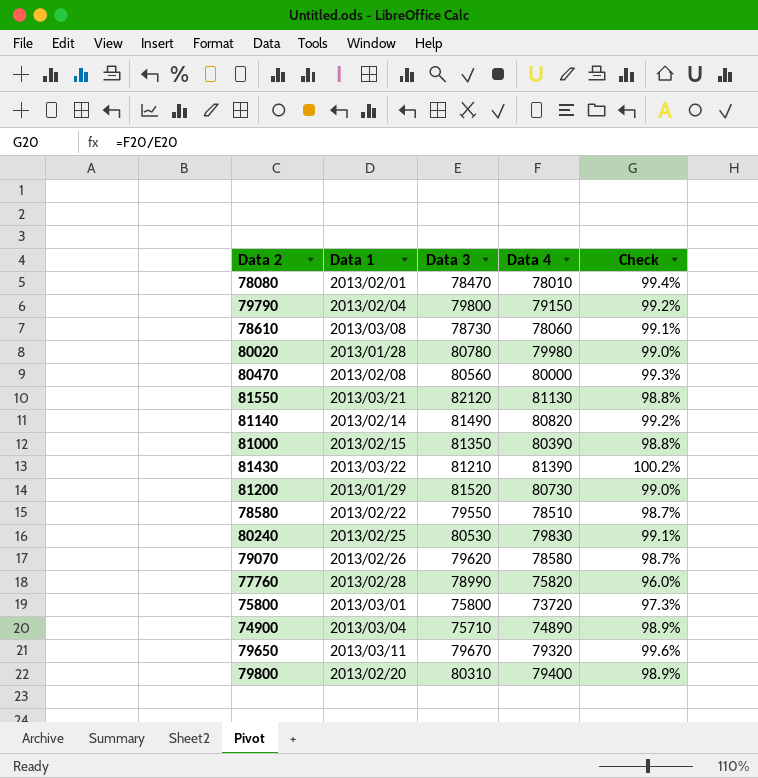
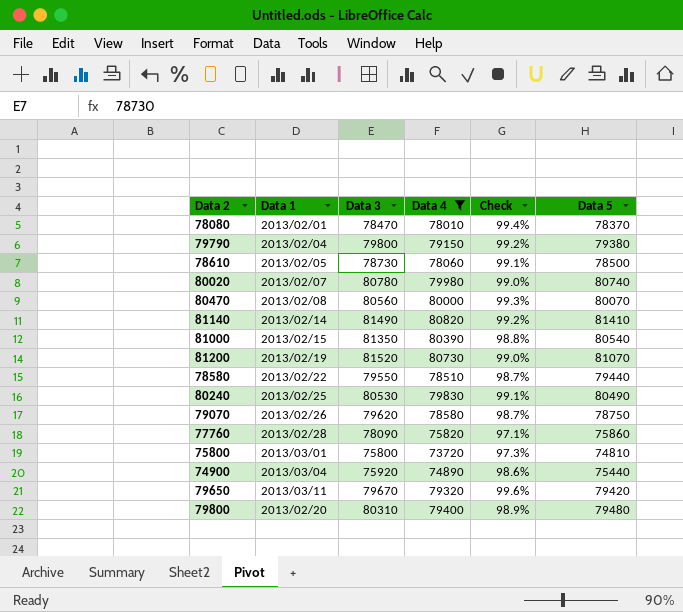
filter: none -> Data 4 <= 80820
column Data 5 | position: none -> 6
78610 | Data 1: 2013/03/08 -> 2013/02/05
80020 | Data 1: 2013/01/28 -> 2013/02/07
81200 | Data 1: 2013/01/29 -> 2013/02/19
77760 | Data 3: 78990 -> 78090
77760 | Check: 96.0% -> 97.1%
74900 | Data 3: 75710 -> 75920
74900 | Check: 98.9% -> 98.6%

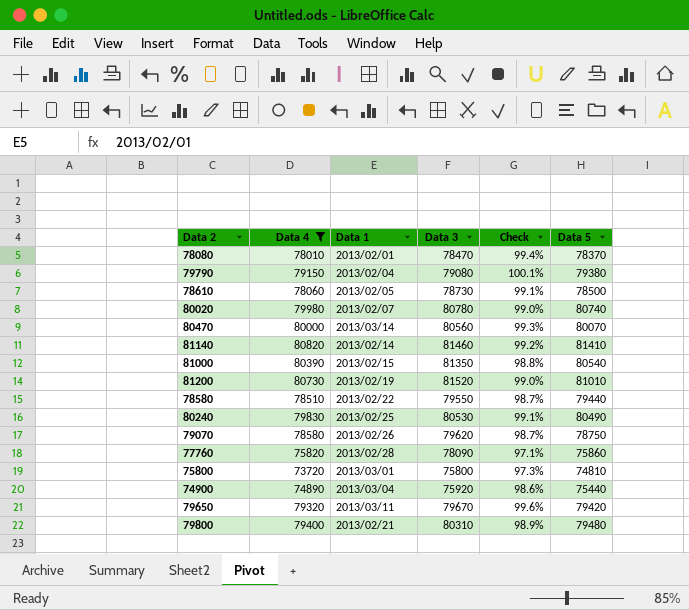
column Data 4 | position: 4 -> 2
79790 | Data 3: 79800 -> 79080
79790 | Check: 99.2% -> 100.1%
80470 | Data 1: 2013/02/08 -> 2013/03/14
81140 | Data 3: 81490 -> 81460
81200 | Data 5: 81070 -> 81010
79800 | Data 1: 2013/02/20 -> 2013/02/21

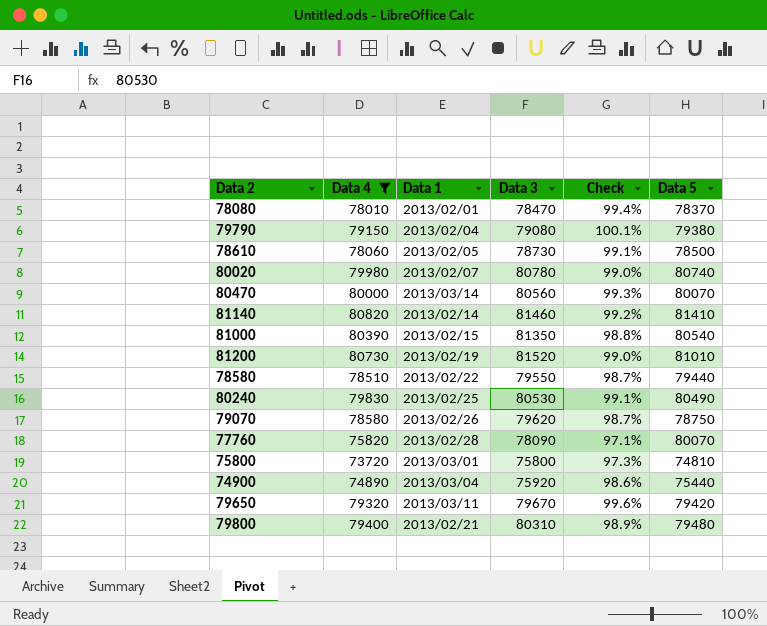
77760 | Data 5: 75860 -> 80070

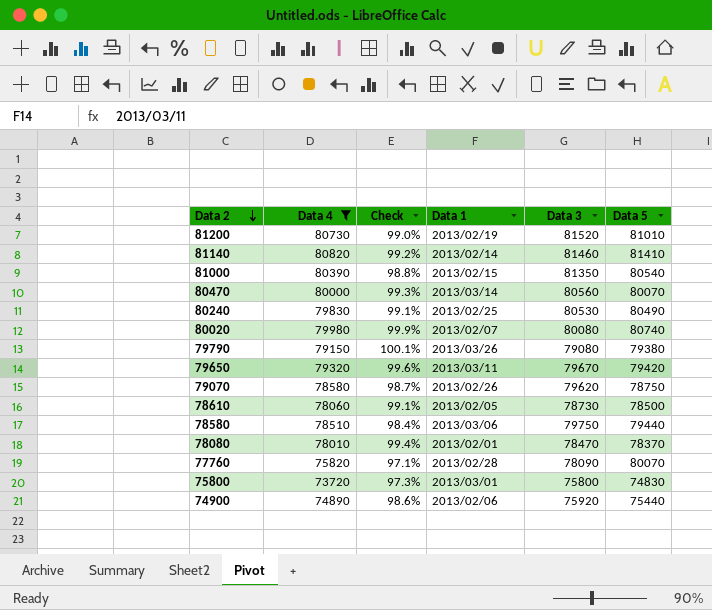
row order: none -> Data 2 descending
column Check | position: 5 -> 3
row 79800: 79400 | 2013/02/21 | 80310 | 98.9% | 79480 -> none
80020 | Check: 99.0% -> 99.9%
80020 | Data 3: 80780 -> 80080
79790 | Data 1: 2013/02/04 -> 2013/03/26
78580 | Check: 98.7% -> 98.4%
78580 | Data 1: 2013/02/22 -> 2013/03/06
78580 | Data 3: 79550 -> 79750
75800 | Data 5: 74810 -> 74830
74900 | Data 1: 2013/03/04 -> 2013/02/06

